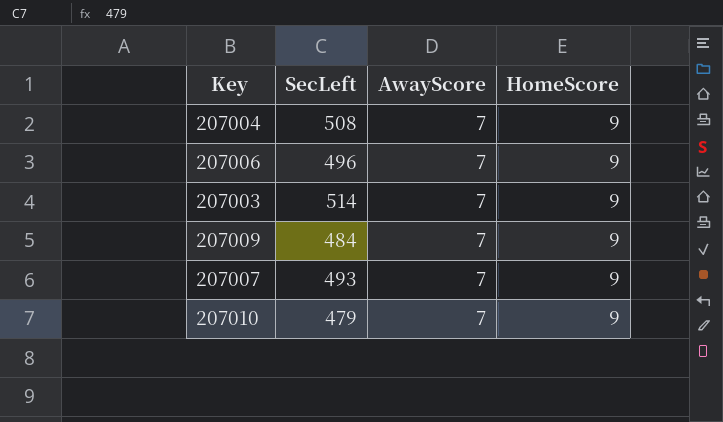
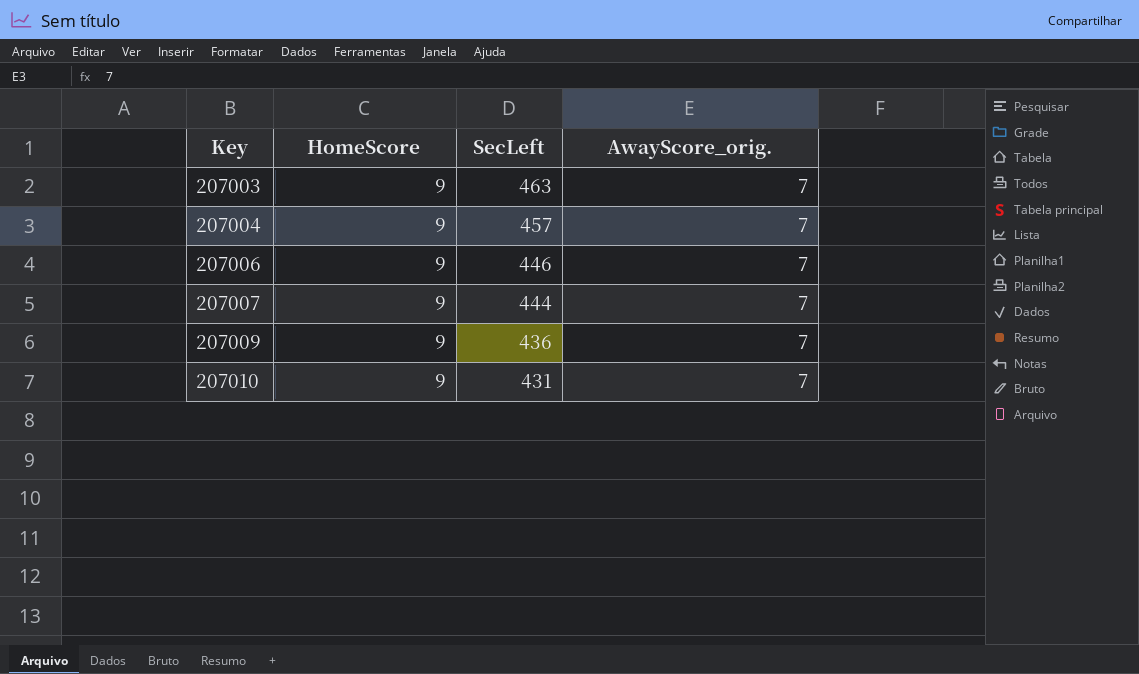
row order: none -> Key ascending
column HomeScore | position: 4 -> 2
column name: AwayScore -> AwayScore_orig.
207003 | SecLeft: 514 -> 463
207004 | SecLeft: 508 -> 457
207006 | SecLeft: 496 -> 446
207007 | SecLeft: 493 -> 444
207009 | SecLeft: 484 -> 436
207010 | SecLeft: 479 -> 431

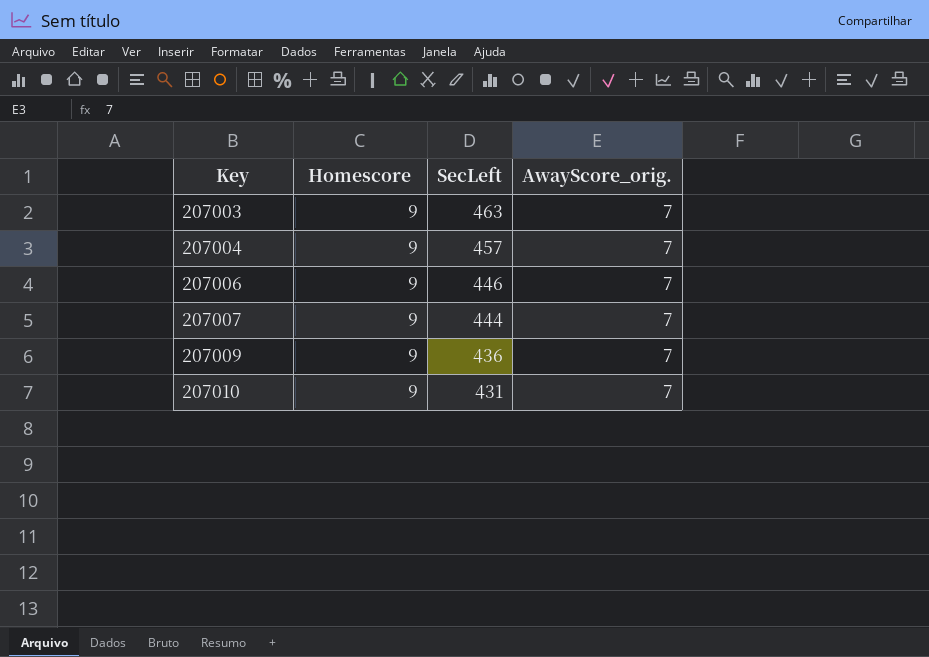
column name: HomeScore -> Homescore

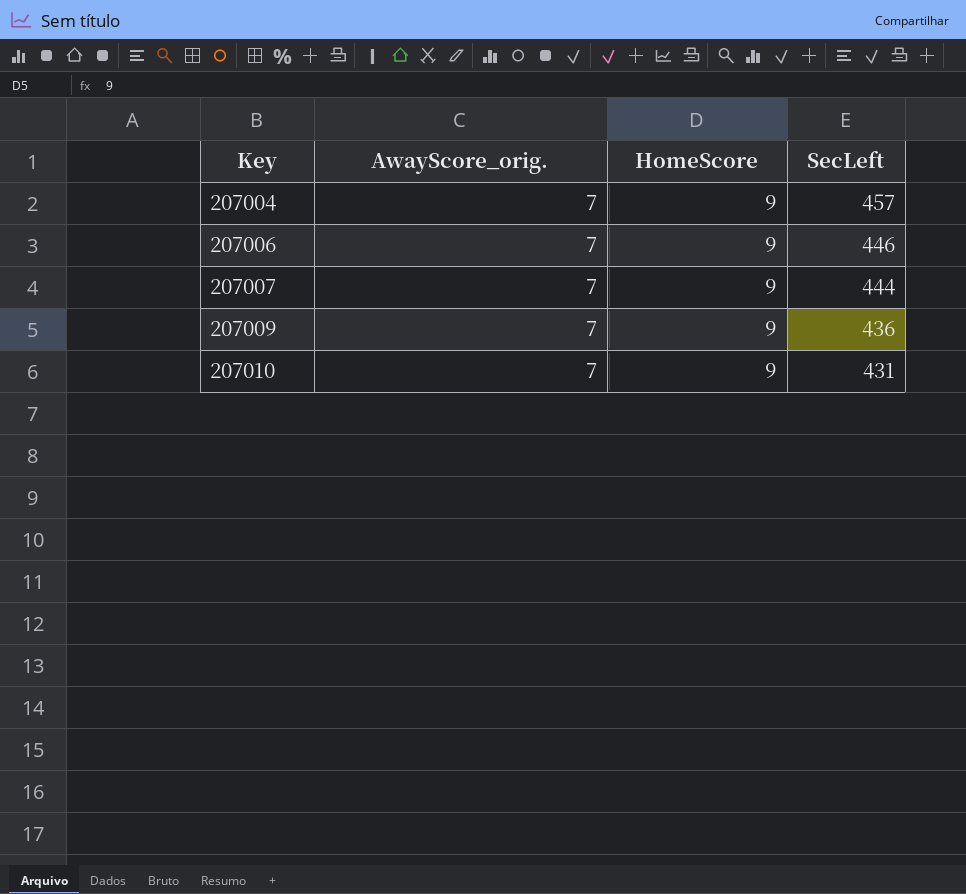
column AwayScore_orig. | position: 4 -> 2
column name: Homescore -> HomeScore
row 207003: 9 | 463 | 7 -> none

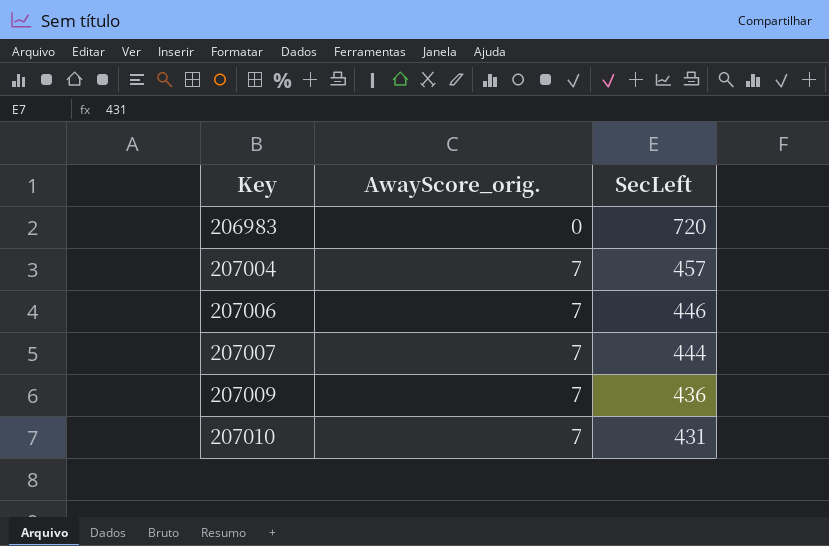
column HomeScore | position: 3 -> none
row 206983: none -> 0 | 720

